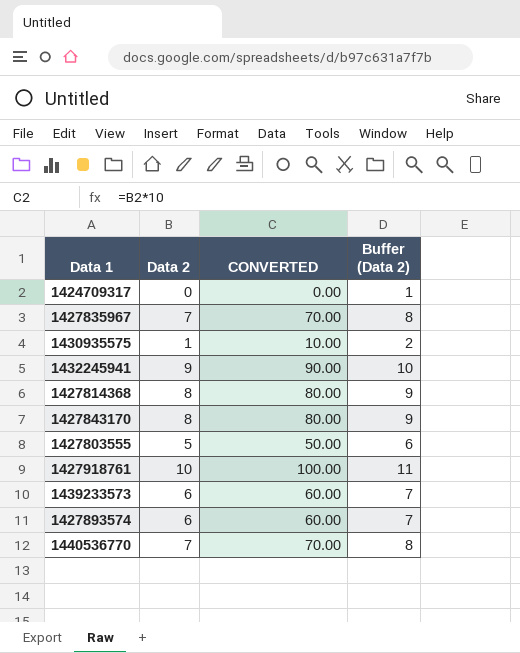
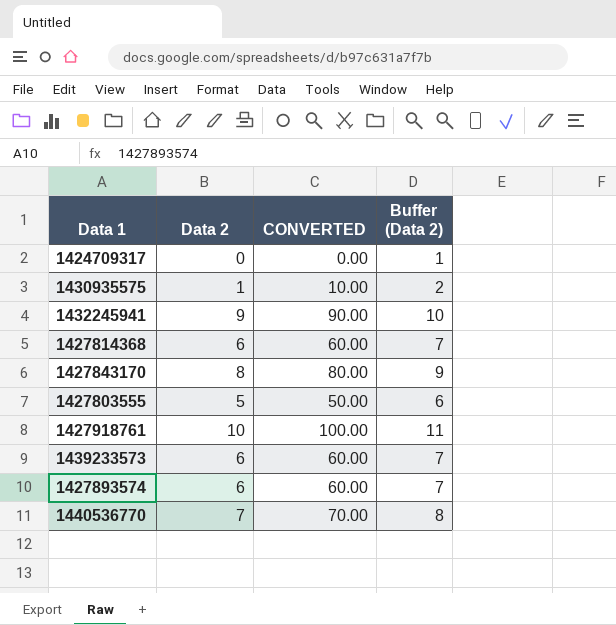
row 1427835967: 7 | 70.00 | 8 -> none
1427814368 | Data 2: 8 -> 6
1427814368 | CONVERTED: 80.00 -> 60.00
1427814368 | Buffer (Data 2): 9 -> 7

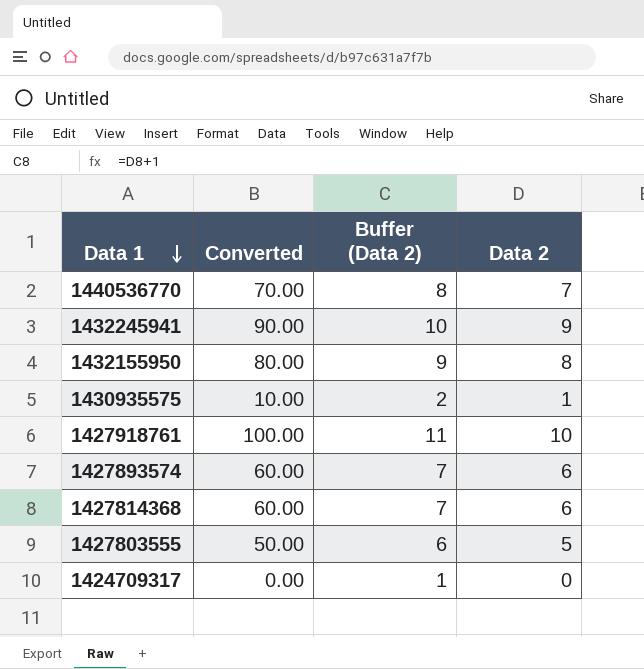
row order: none -> Data 1 descending
column name: CONVERTED -> Converted
column Data 2 | position: 2 -> 4
row 1427843170: 8 | 80.00 | 9 -> none
row 1439233573: 6 | 60.00 | 7 -> none
row 1432155950: none -> 80.00 | 9 | 8

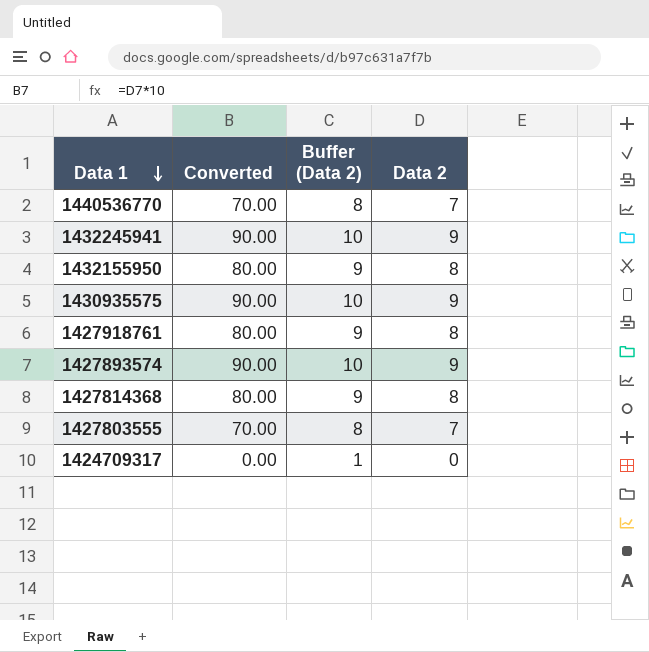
1430935575 | Converted: 10.00 -> 90.00
1430935575 | Buffer (Data 2): 2 -> 10
1430935575 | Data 2: 1 -> 9
1427918761 | Converted: 100.00 -> 80.00
1427918761 | Buffer (Data 2): 11 -> 9
1427918761 | Data 2: 10 -> 8
1427893574 | Converted: 60.00 -> 90.00
1427893574 | Buffer (Data 2): 7 -> 10
1427893574 | Data 2: 6 -> 9
1427814368 | Converted: 60.00 -> 80.00
1427814368 | Buffer (Data 2): 7 -> 9
1427814368 | Data 2: 6 -> 8
1427803555 | Converted: 50.00 -> 70.00
1427803555 | Buffer (Data 2): 6 -> 8
1427803555 | Data 2: 5 -> 7

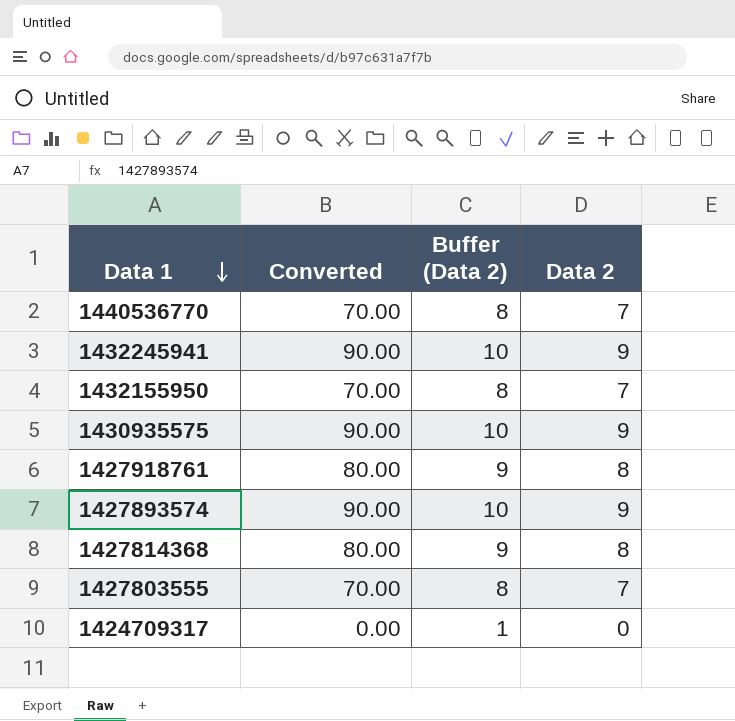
1432155950 | Converted: 80.00 -> 70.00
1432155950 | Buffer (Data 2): 9 -> 8
1432155950 | Data 2: 8 -> 7

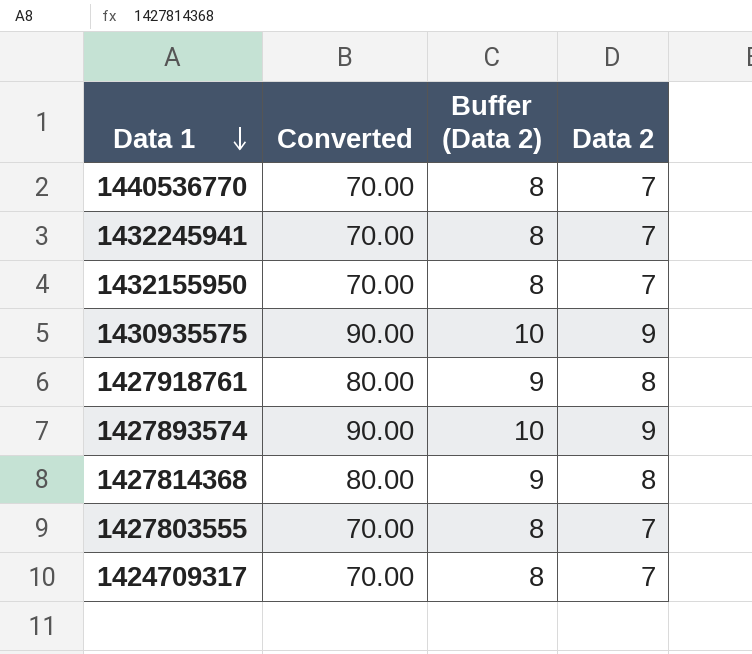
1432245941 | Converted: 90.00 -> 70.00
1432245941 | Buffer (Data 2): 10 -> 8
1432245941 | Data 2: 9 -> 7
1424709317 | Converted: 0.00 -> 70.00
1424709317 | Buffer (Data 2): 1 -> 8
1424709317 | Data 2: 0 -> 7

